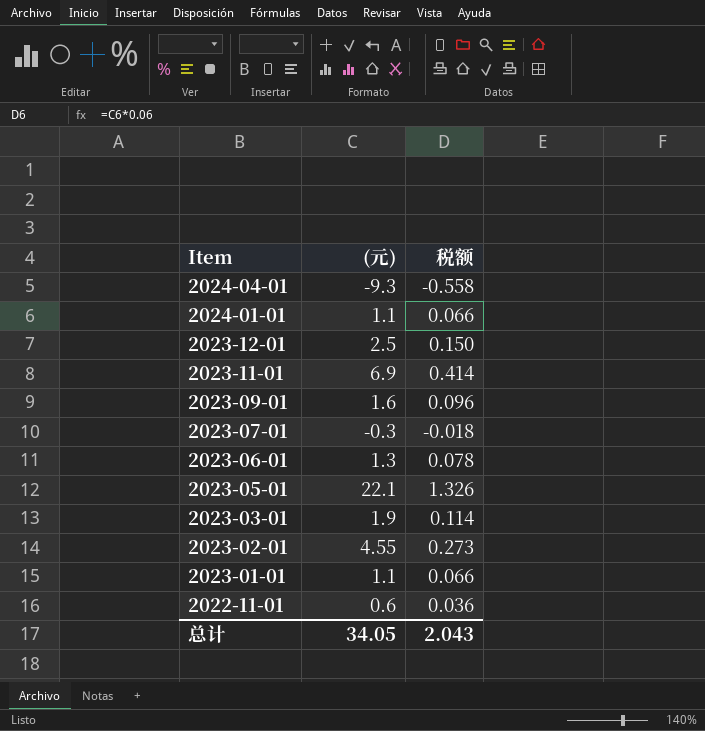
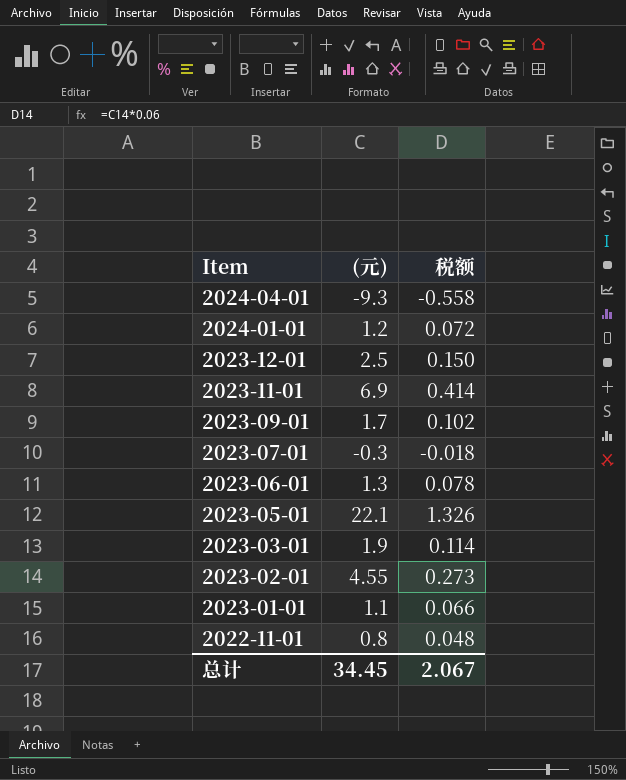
2024-01-01 | (元): 1.1 -> 1.2
2024-01-01 | 税额: 0.066 -> 0.072
2023-09-01 | (元): 1.6 -> 1.7
2023-09-01 | 税额: 0.096 -> 0.102
2022-11-01 | (元): 0.6 -> 0.8
2022-11-01 | 税额: 0.036 -> 0.048
总计 | (元): 34.05 -> 34.45
总计 | 税额: 2.043 -> 2.067

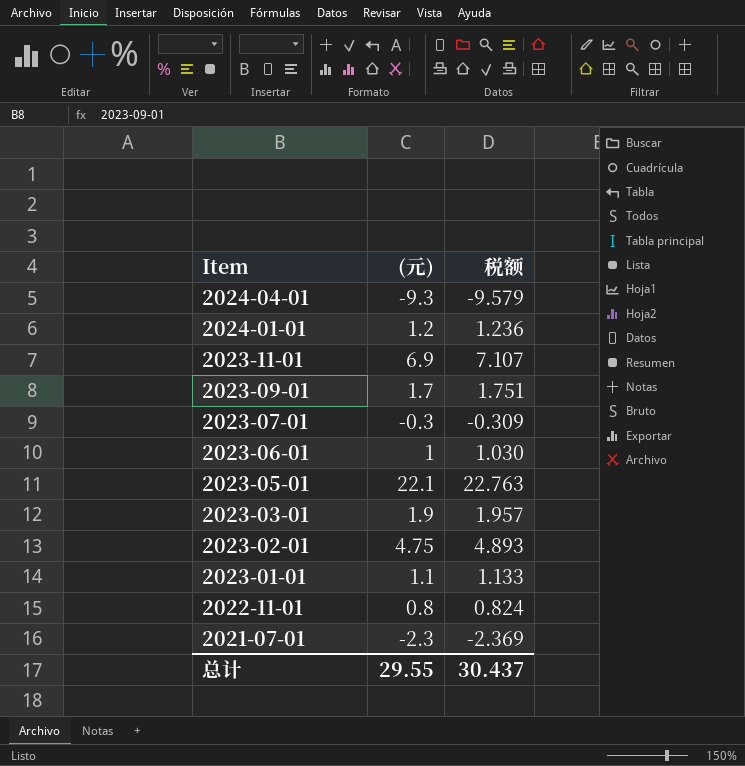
column 税额 | formula: [(元)] * 0.06 -> [(元)] * 1.03
row 2023-12-01: 2.5 | 0.150 -> none
2023-06-01 | (元): 1.3 -> 1
2023-02-01 | (元): 4.55 -> 4.75
row 2021-07-01: none -> -2.3 | -2.369
总计 | (元): 34.45 -> 29.55
总计 | 税额: 2.067 -> 30.437

